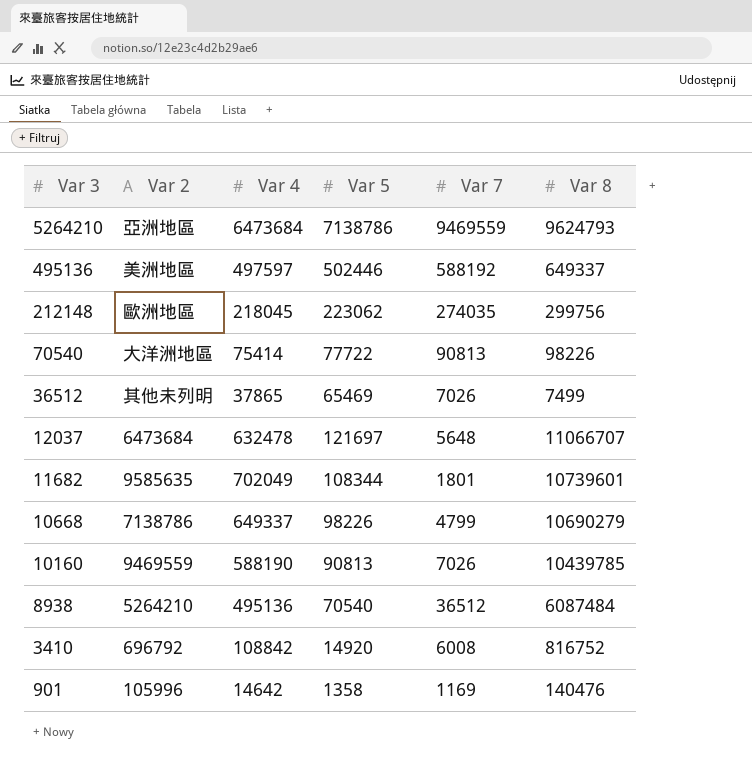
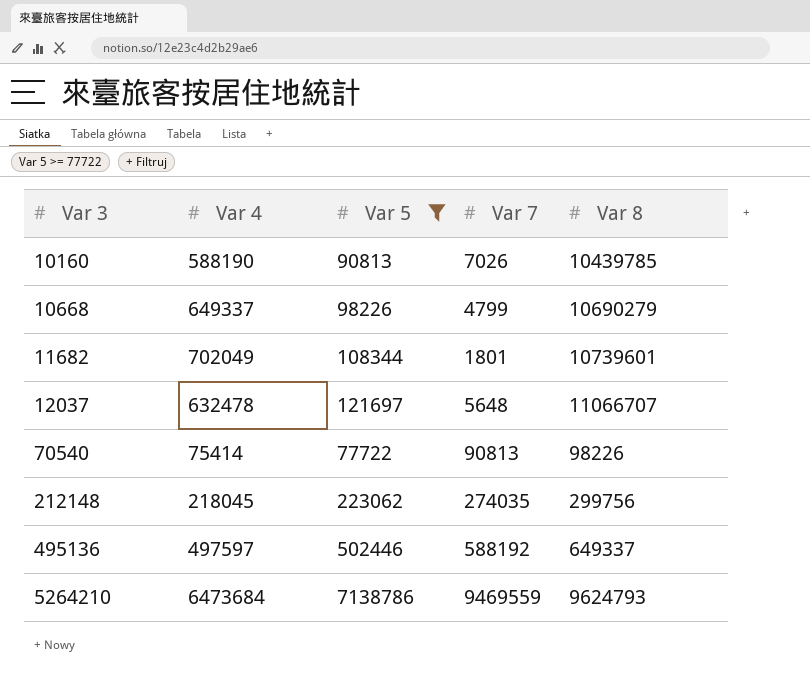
filter: none -> Var 5 >= 77722
row order: Var 3 descending -> Var 3 ascending
column Var 2 | position: 2 -> none

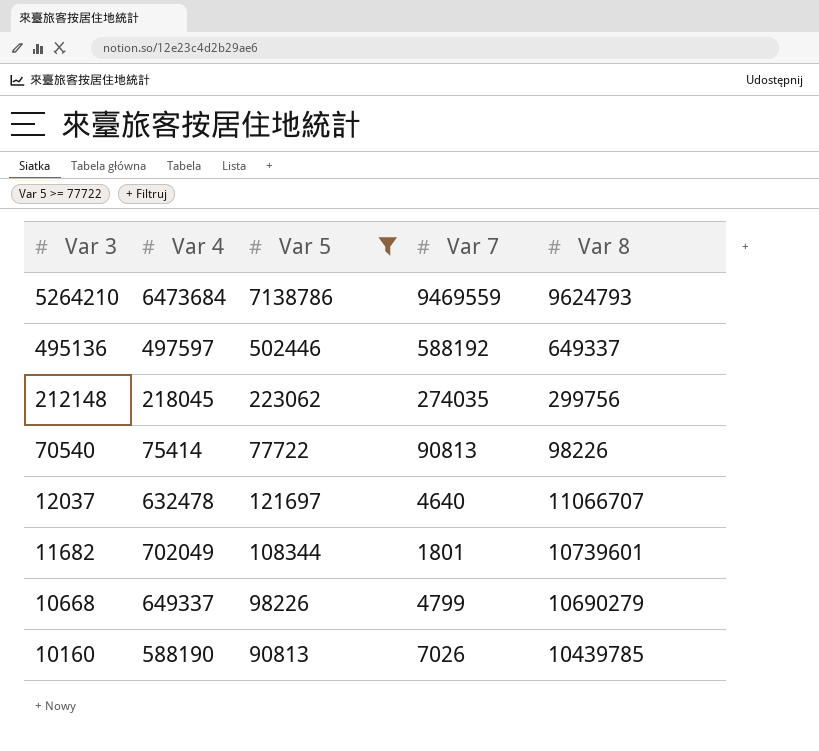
row order: Var 3 ascending -> Var 3 descending
12037 | Var 7: 5648 -> 4640

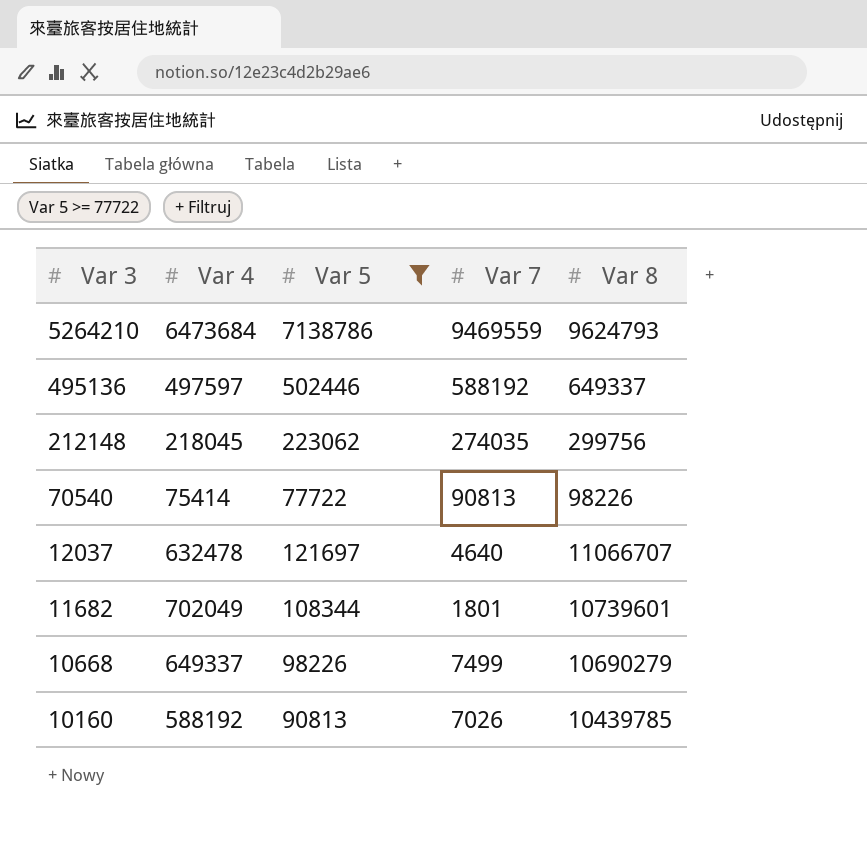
10668 | Var 7: 4799 -> 7499
10160 | Var 4: 588190 -> 588192

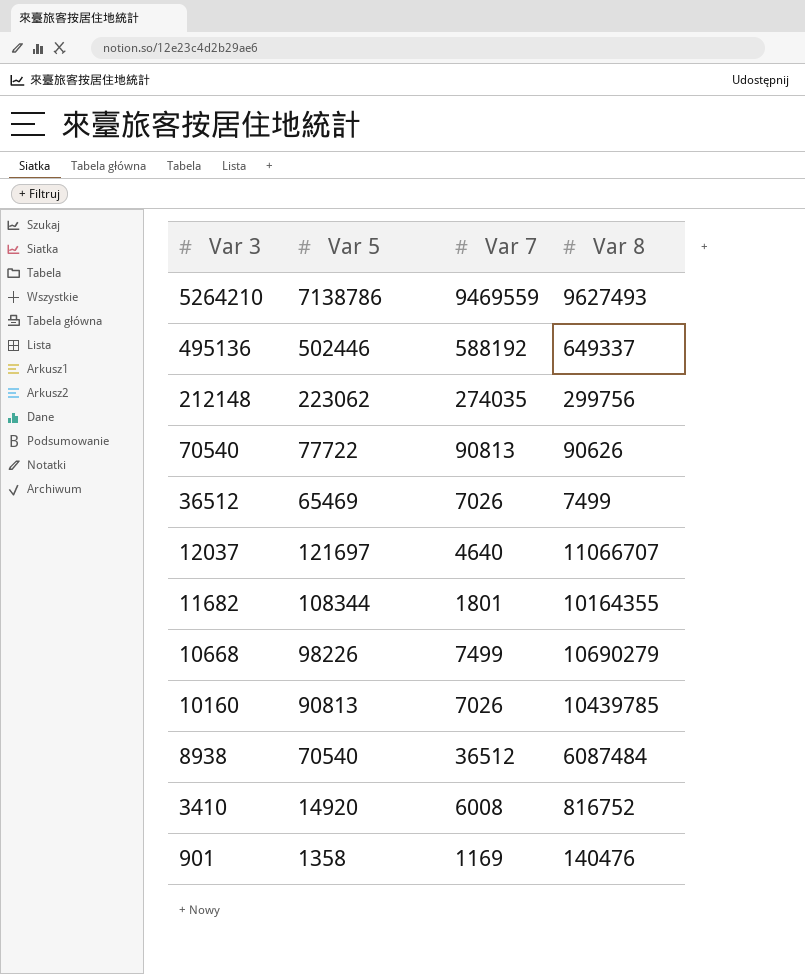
filter: Var 5 >= 77722 -> none
column Var 4 | position: 2 -> none
5264210 | Var 8: 9624793 -> 9627493
70540 | Var 8: 98226 -> 90626
11682 | Var 8: 10739601 -> 10164355

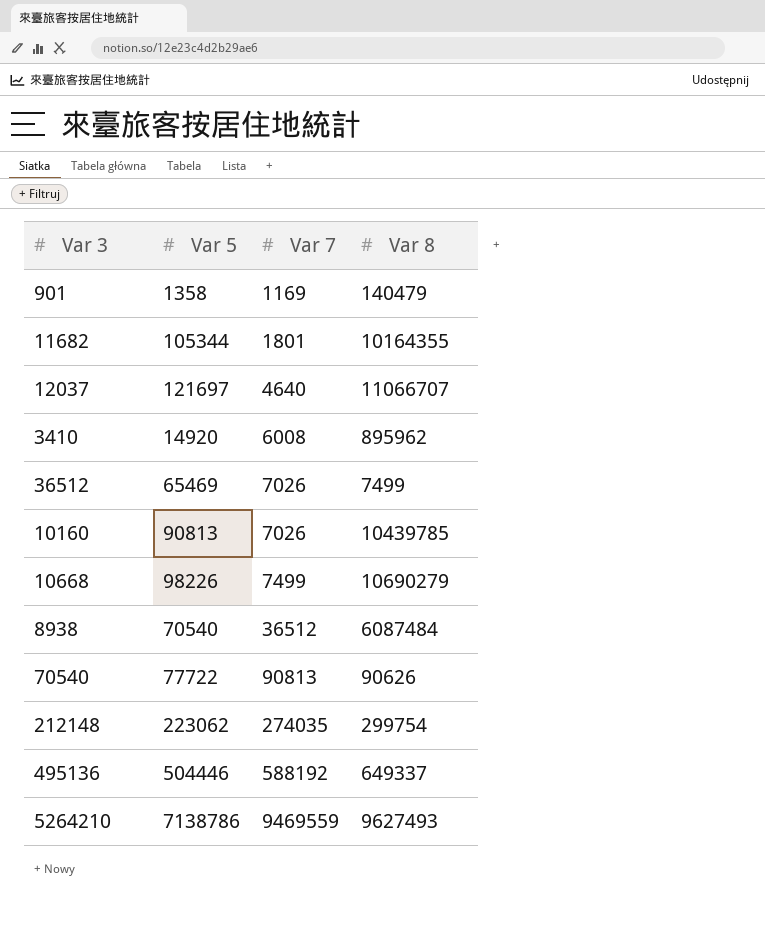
row order: Var 3 descending -> Var 7 ascending
901 | Var 8: 140476 -> 140479
11682 | Var 5: 108344 -> 105344
3410 | Var 8: 816752 -> 895962
212148 | Var 8: 299756 -> 299754
495136 | Var 5: 502446 -> 504446

